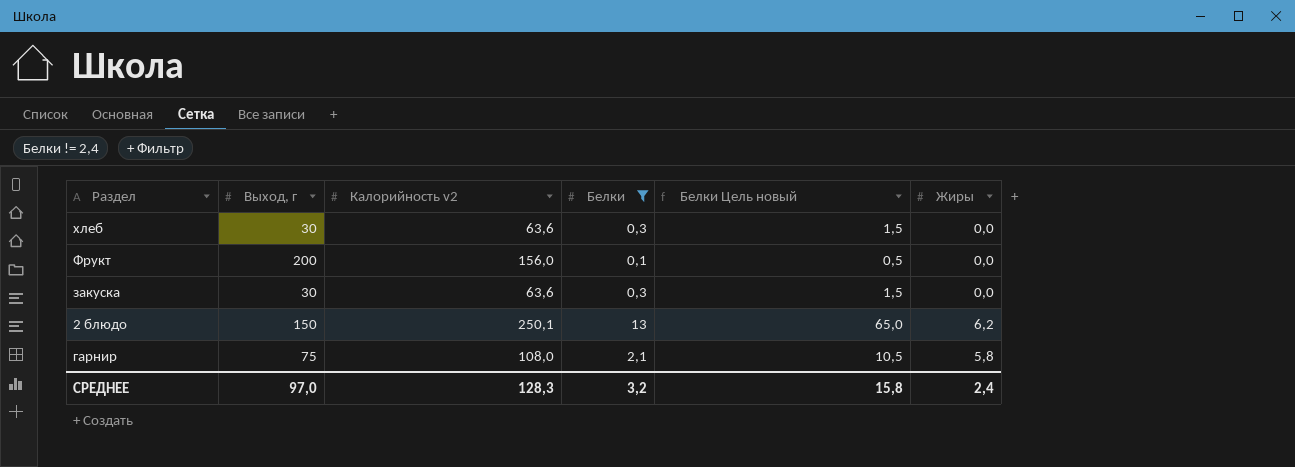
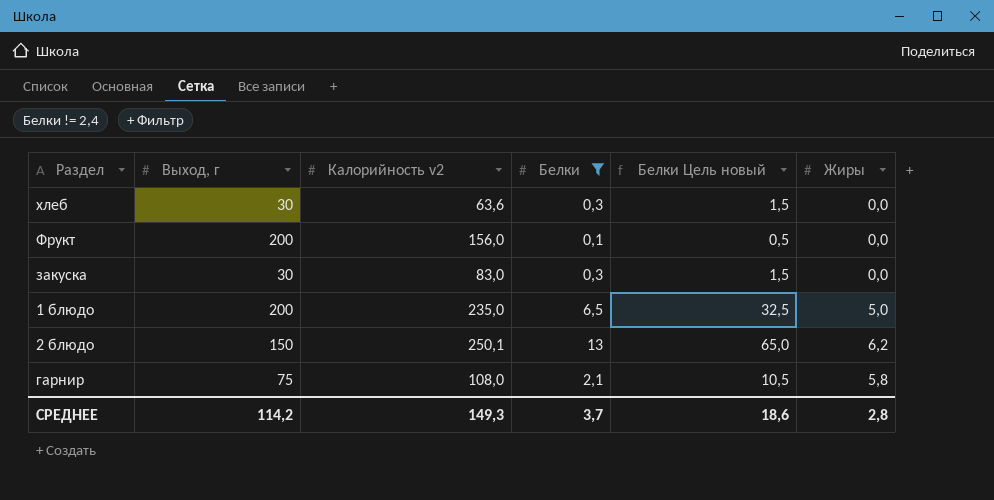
закуска | Калорийность v2: 63,6 -> 83,0
row 1 блюдо: none -> 200 | 235,0 | 6,5 | 32,5 | 5,0
СРЕДНЕЕ | Выход, г: 97,0 -> 114,2
СРЕДНЕЕ | Калорийность v2: 128,3 -> 149,3
СРЕДНЕЕ | Белки: 3,2 -> 3,7
СРЕДНЕЕ | Белки Цель новый: 15,8 -> 18,6
СРЕДНЕЕ | Жиры: 2,4 -> 2,8

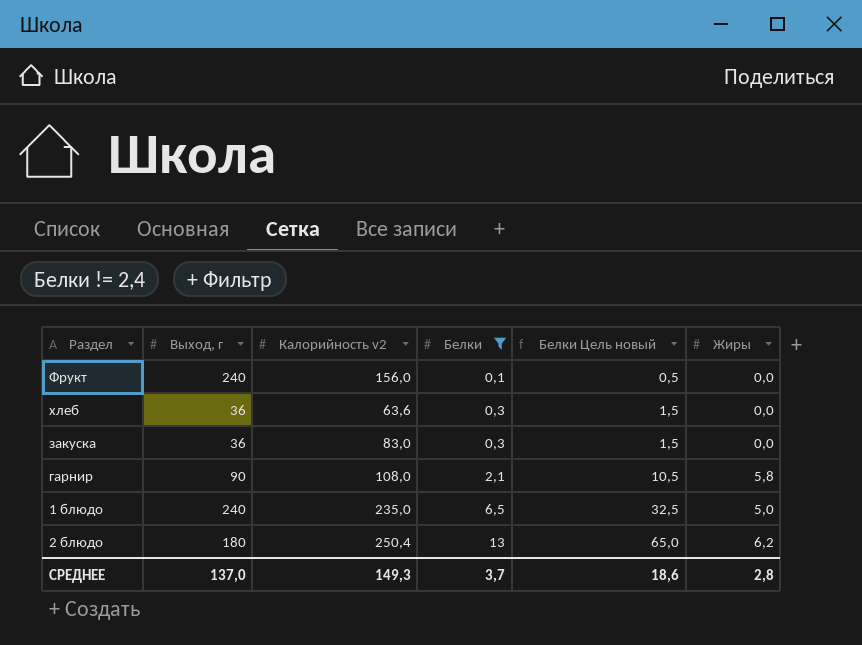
row order: none -> Белки ascending
Фрукт | Выход, г: 200 -> 240
хлеб | Выход, г: 30 -> 36
закуска | Выход, г: 30 -> 36
гарнир | Выход, г: 75 -> 90
1 блюдо | Выход, г: 200 -> 240
2 блюдо | Выход, г: 150 -> 180
2 блюдо | Калорийность v2: 250,1 -> 250,4
СРЕДНЕЕ | Выход, г: 114,2 -> 137,0

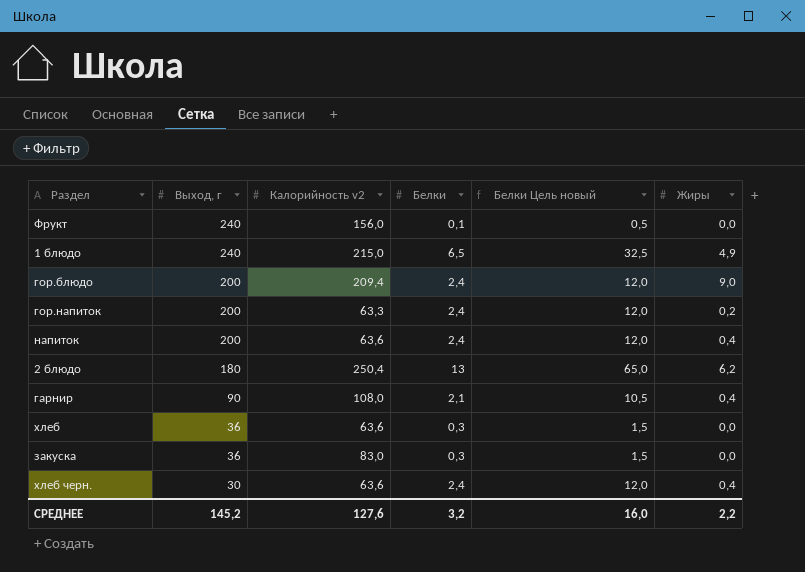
filter: Белки != 2,4 -> none
row order: Белки ascending -> Выход, г descending
1 блюдо | Калорийность v2: 235,0 -> 215,0
1 блюдо | Жиры: 5,0 -> 4,9
гарнир | Жиры: 5,8 -> 0,4
СРЕДНЕЕ | Выход, г: 137,0 -> 145,2
СРЕДНЕЕ | Калорийность v2: 149,3 -> 127,6
СРЕДНЕЕ | Белки: 3,7 -> 3,2
СРЕДНЕЕ | Белки Цель новый: 18,6 -> 16,0
СРЕДНЕЕ | Жиры: 2,8 -> 2,2

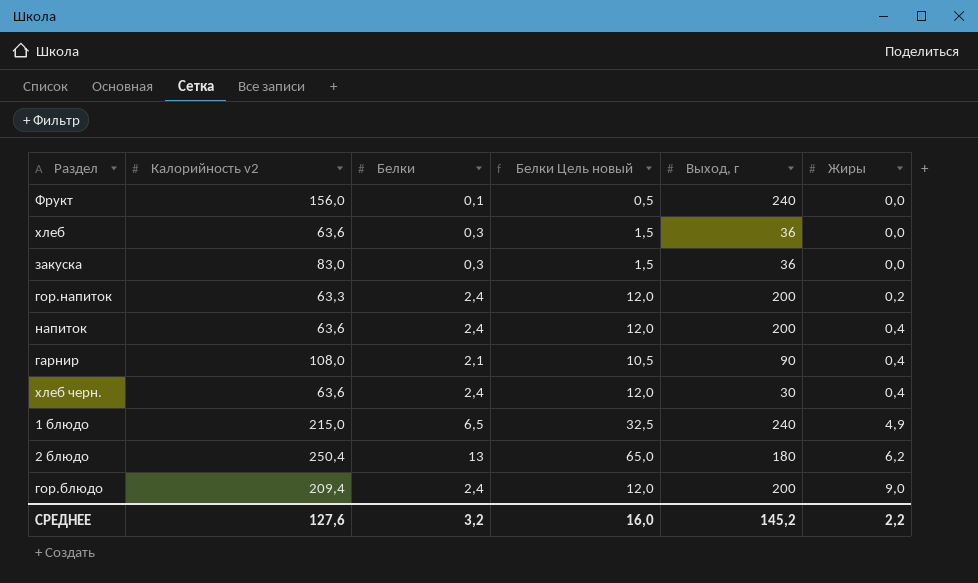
row order: Выход, г descending -> Жиры ascending
column Выход, г | position: 2 -> 5

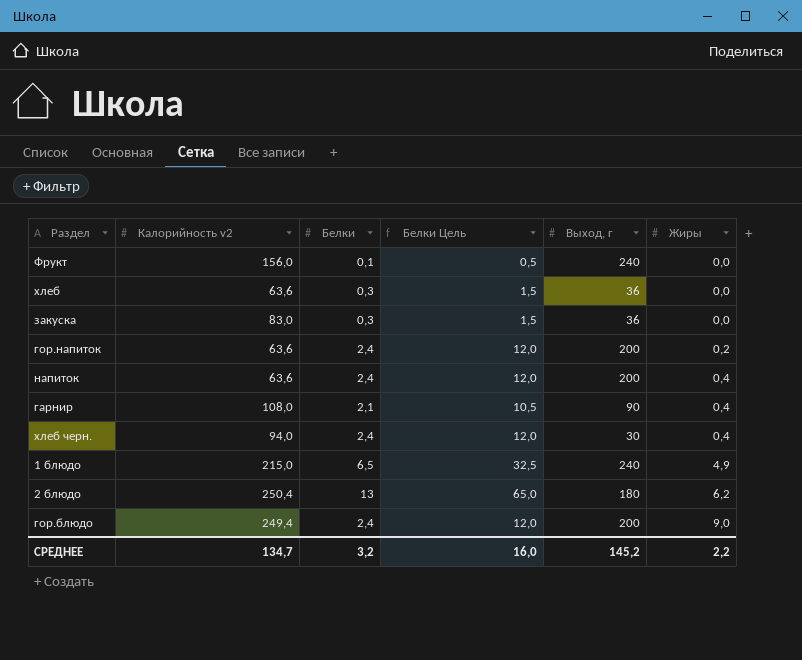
column name: Белки Цель новый -> Белки Цель
гор.напиток | Калорийность v2: 63,3 -> 63,6
хлеб черн. | Калорийность v2: 63,6 -> 94,0
гор.блюдо | Калорийность v2: 209,4 -> 249,4
СРЕДНЕЕ | Калорийность v2: 127,6 -> 134,7

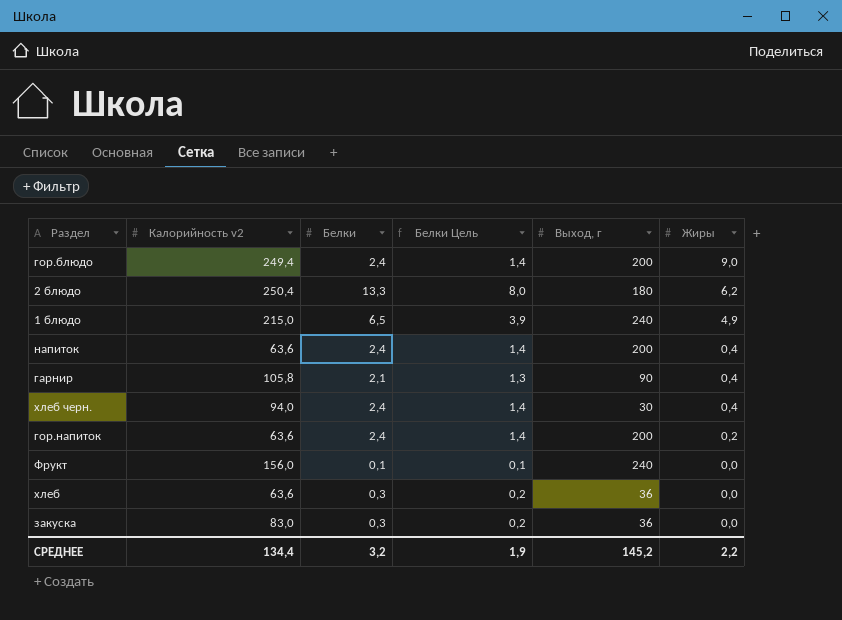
row order: Жиры ascending -> Жиры descending
column Белки Цель | formula: [Белки] * 5 -> [Белки] * 0,6
2 блюдо | Белки: 13 -> 13,3
гарнир | Калорийность v2: 108,0 -> 105,8
СРЕДНЕЕ | Калорийность v2: 134,7 -> 134,4
СРЕДНЕЕ | Белки Цель: 16,0 -> 1,9

